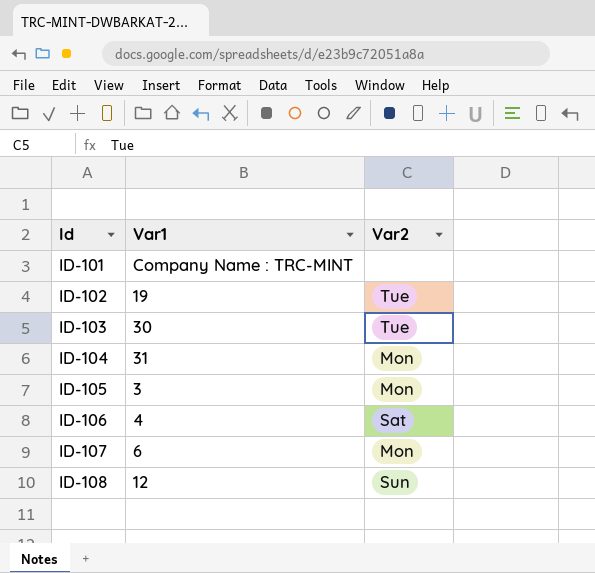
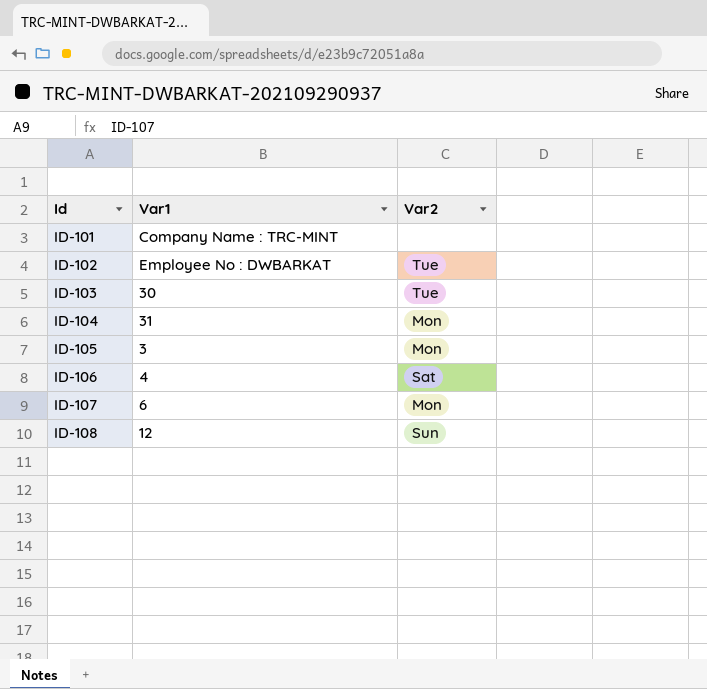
ID-102 | Var1: 19 -> Employee No : DWBARKAT

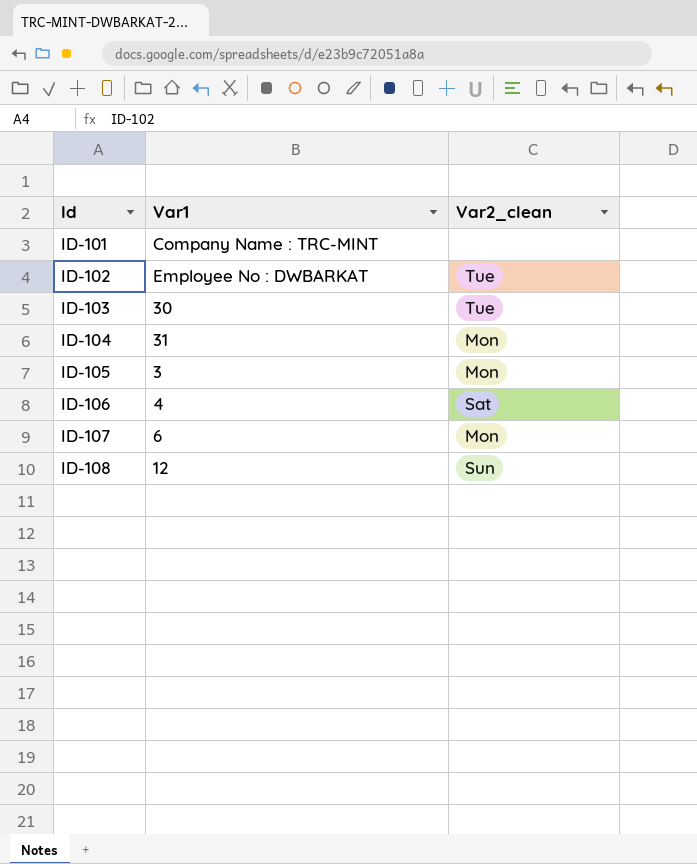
column name: Var2 -> Var2_clean

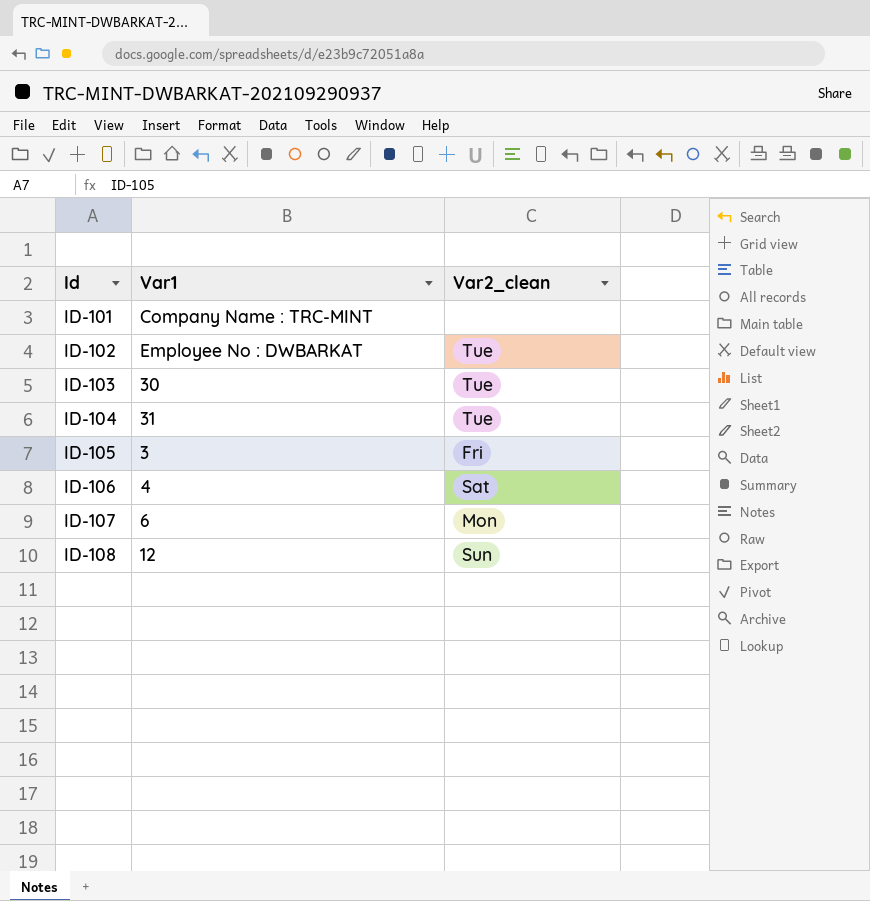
ID-104 | Var2_clean: Mon -> Tue
ID-105 | Var2_clean: Mon -> Fri

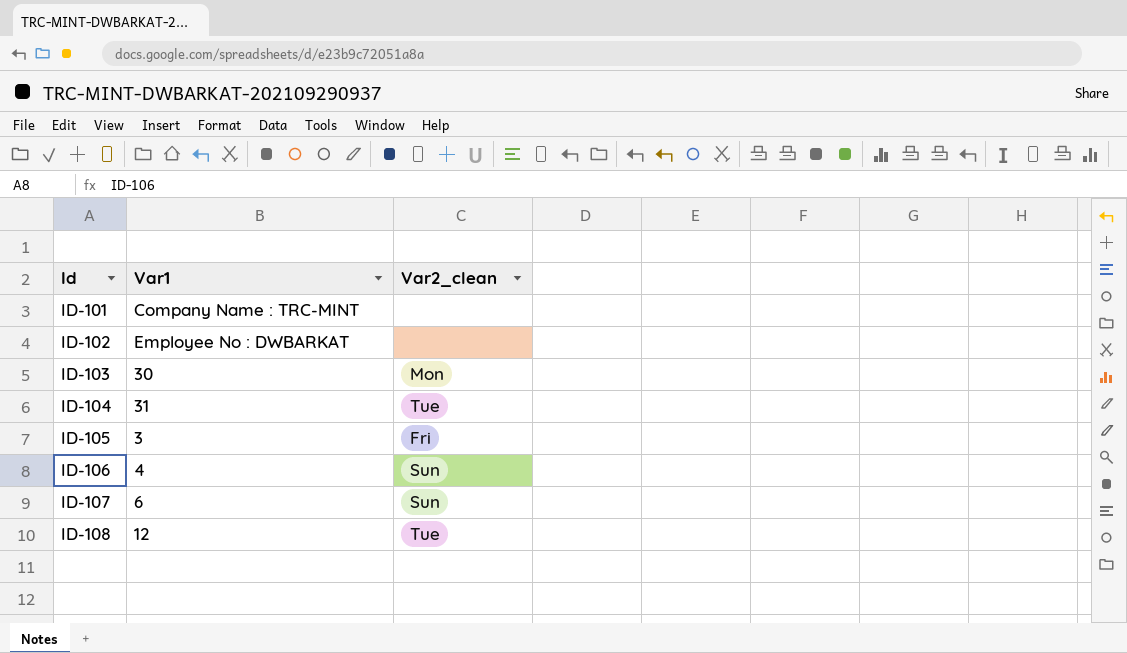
ID-102 | Var2_clean: Tue -> none
ID-103 | Var2_clean: Tue -> Mon
ID-106 | Var2_clean: Sat -> Sun
ID-107 | Var2_clean: Mon -> Sun
ID-108 | Var2_clean: Sun -> Tue

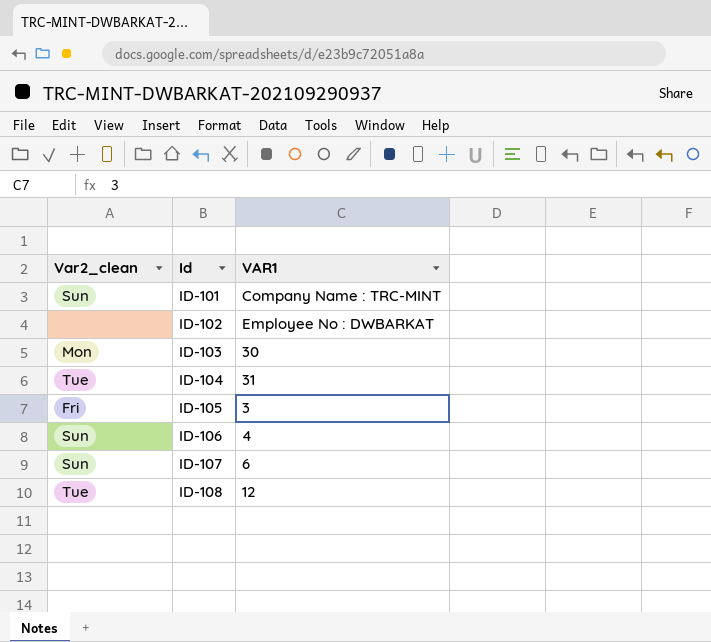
column Var2_clean | position: 3 -> 1
column name: Var1 -> VAR1
ID-101 | Var2_clean: none -> Sun

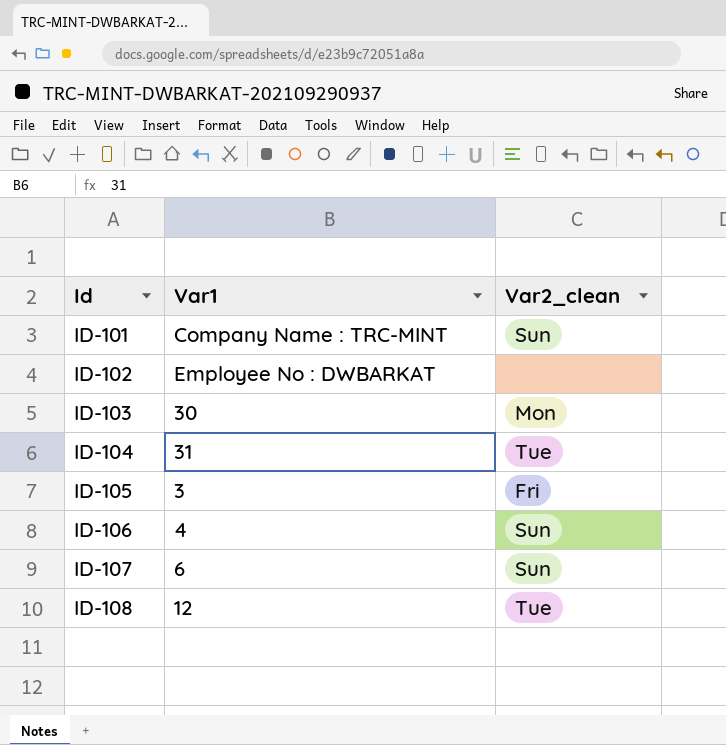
column name: VAR1 -> Var1
column Var2_clean | position: 1 -> 3

